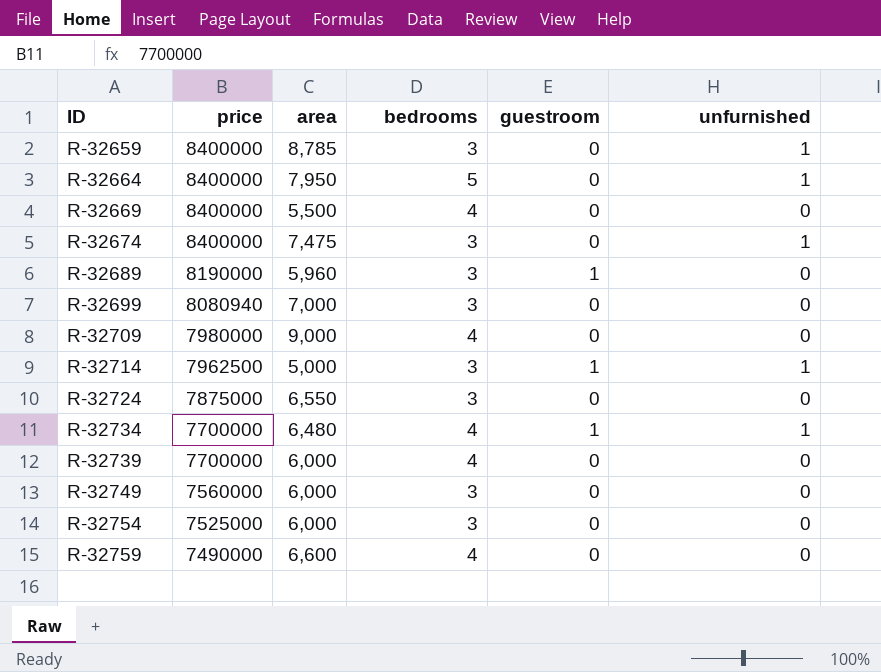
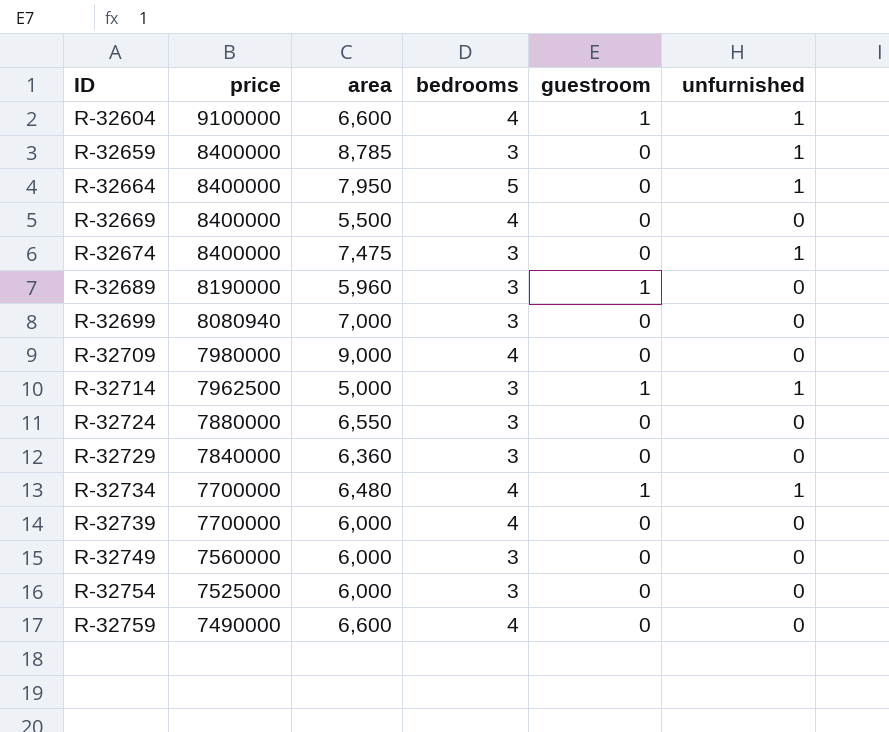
row R-32604: none -> 9100000 | 6,600 | 4 | 1 | 1
R-32724 | price: 7875000 -> 7880000
row R-32729: none -> 7840000 | 6,360 | 3 | 0 | 0

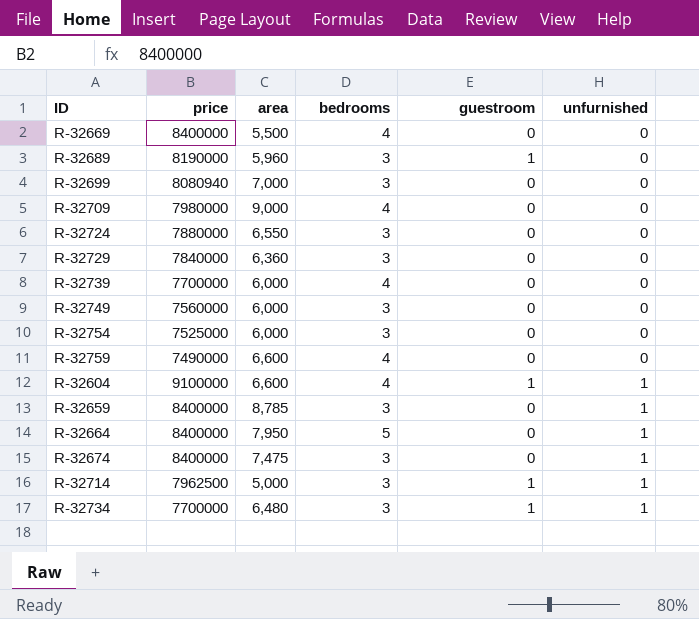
row order: ID ascending -> unfurnished ascending
R-32734 | bedrooms: 4 -> 3

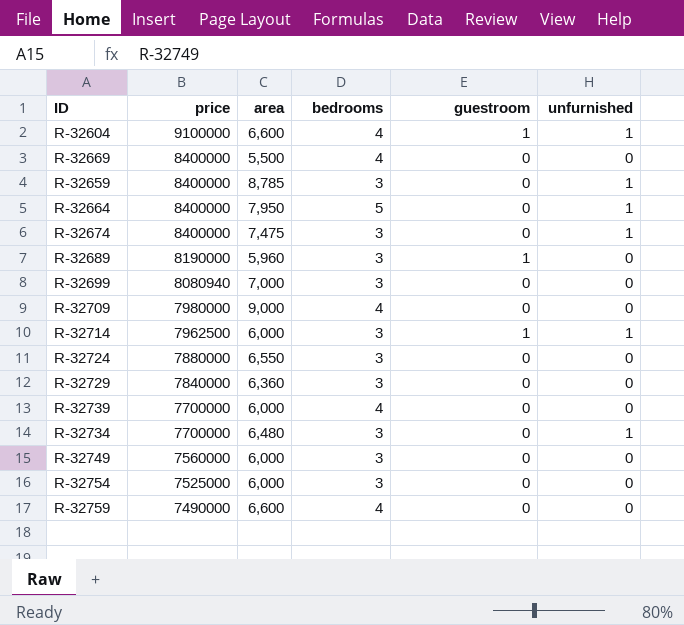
row order: unfurnished ascending -> price descending
R-32714 | area: 5,000 -> 6,000
R-32734 | guestroom: 1 -> 0

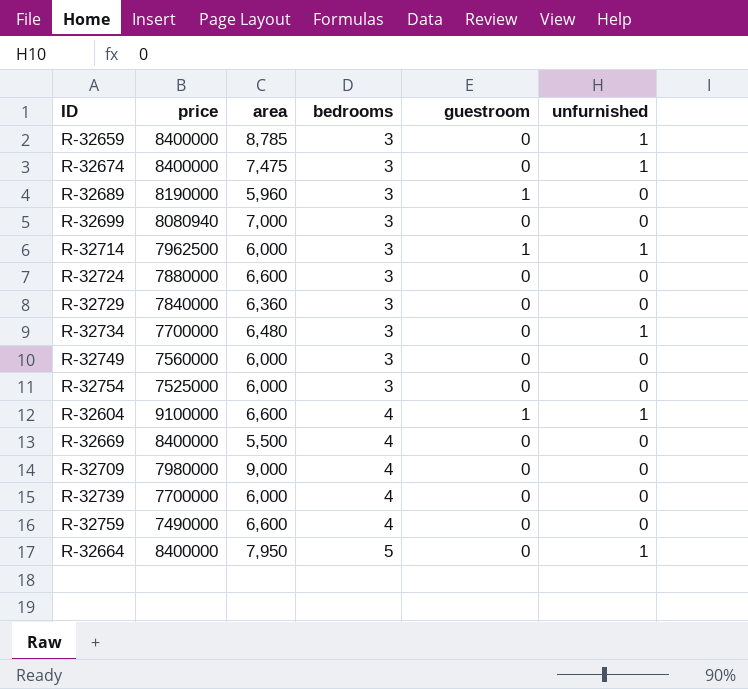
row order: price descending -> bedrooms ascending
R-32724 | area: 6,550 -> 6,600

